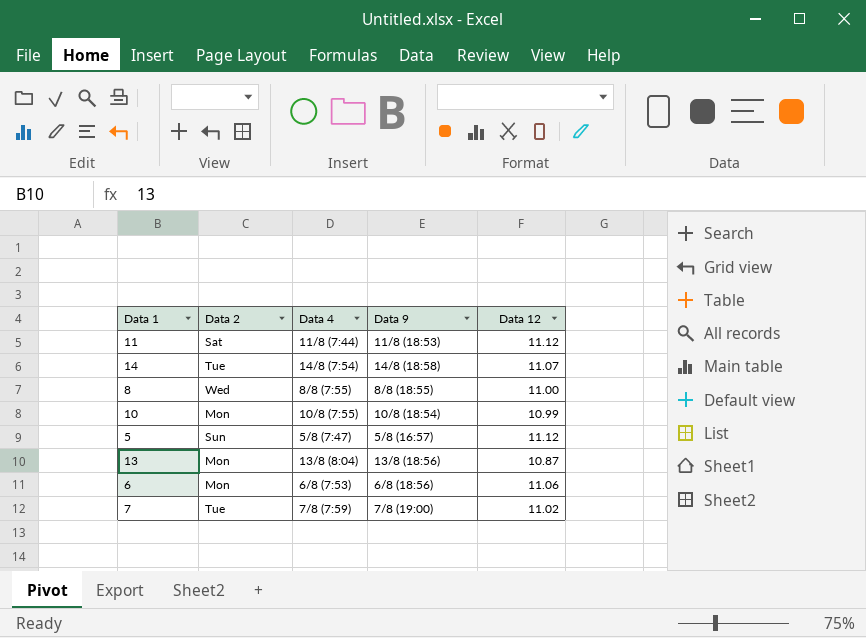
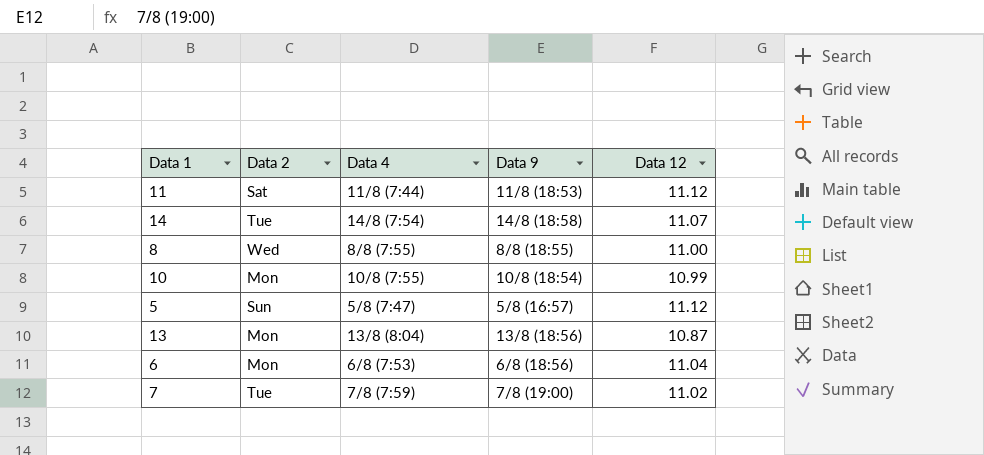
6 | Data 12: 11.06 -> 11.04

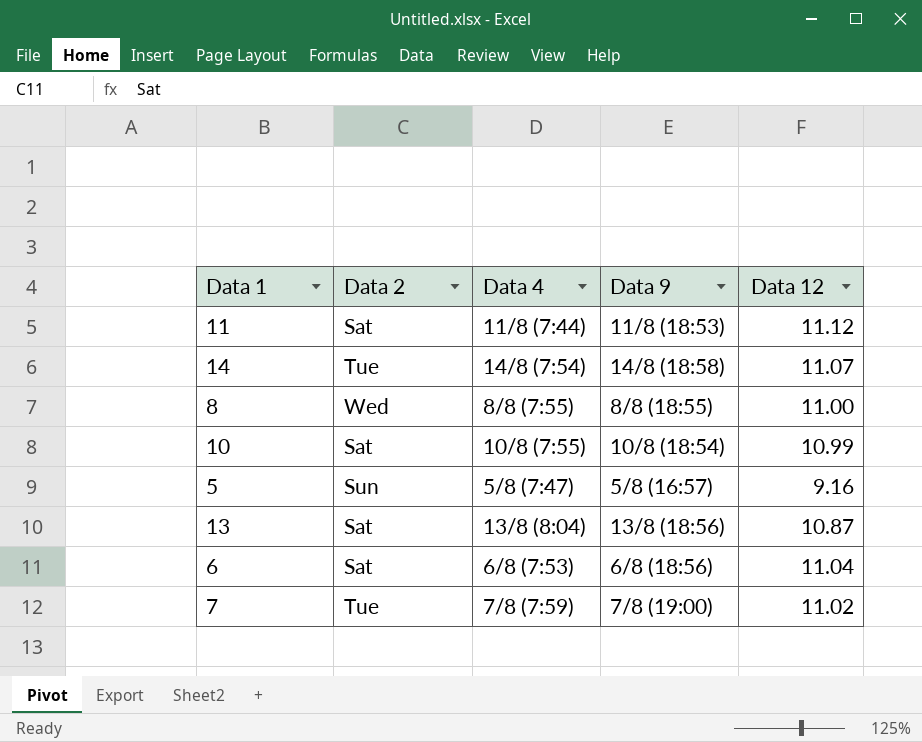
10 | Data 2: Mon -> Sat
5 | Data 12: 11.12 -> 9.16
13 | Data 2: Mon -> Sat
6 | Data 2: Mon -> Sat

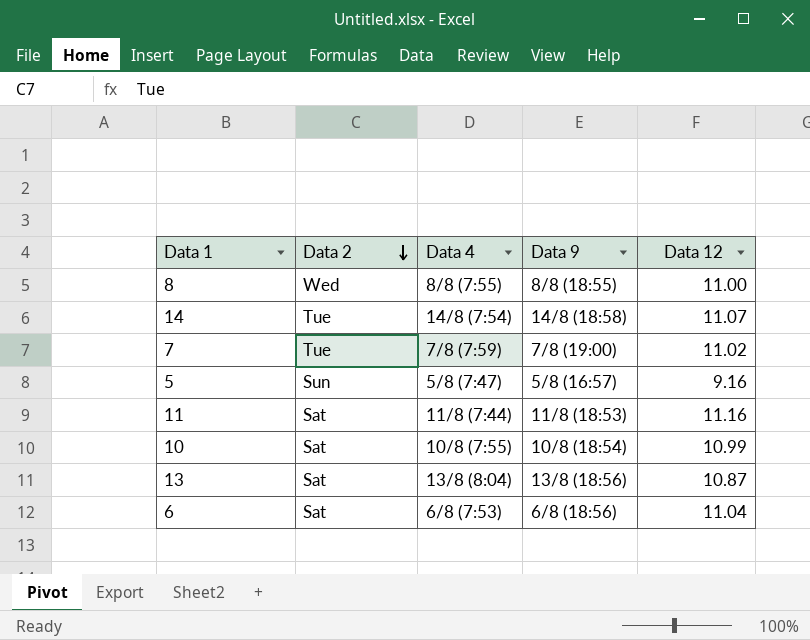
row order: none -> Data 2 descending
11 | Data 12: 11.12 -> 11.16

